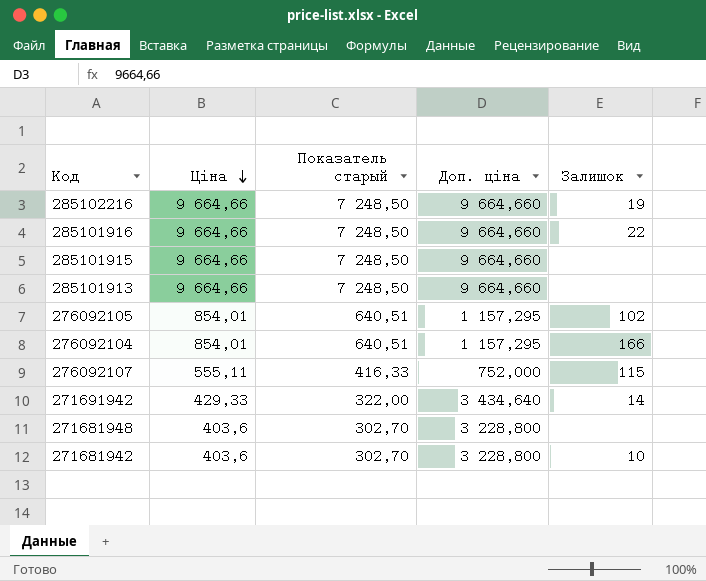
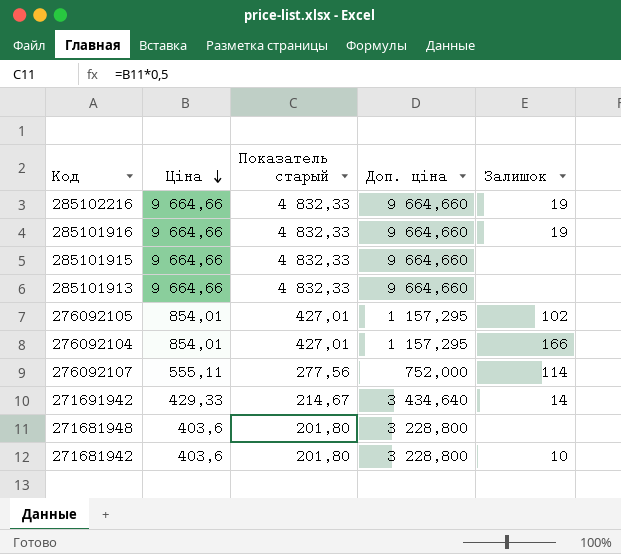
column Показатель старый | formula: [Ціна] * 0,75 -> [Ціна] * 0,5
285101916 | Залишок: 22 -> 19
276092107 | Залишок: 115 -> 114

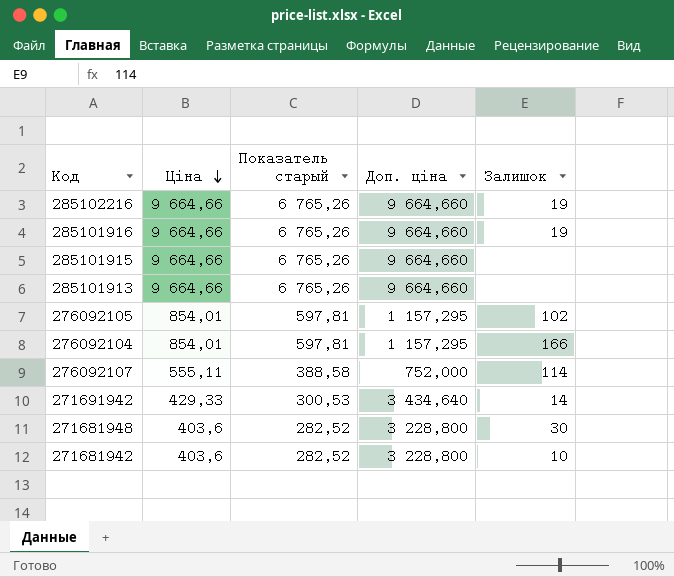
column Показатель старый | formula: [Ціна] * 0,5 -> [Ціна] * 0,7
271681948 | Залишок: none -> 30

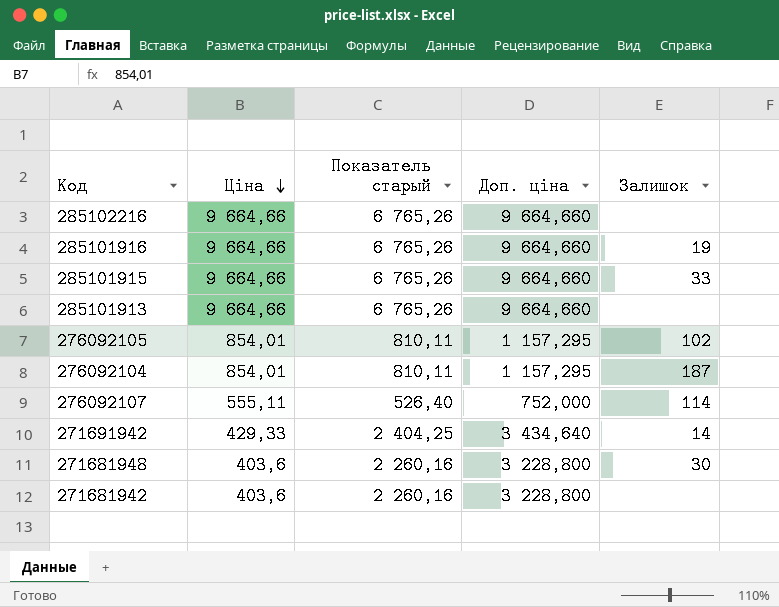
column Показатель старый | formula: [Ціна] * 0,7 -> [Доп. ціна] * 0,7
285102216 | Залишок: 19 -> none
285101915 | Залишок: none -> 33
276092104 | Залишок: 166 -> 187
271681942 | Залишок: 10 -> none

